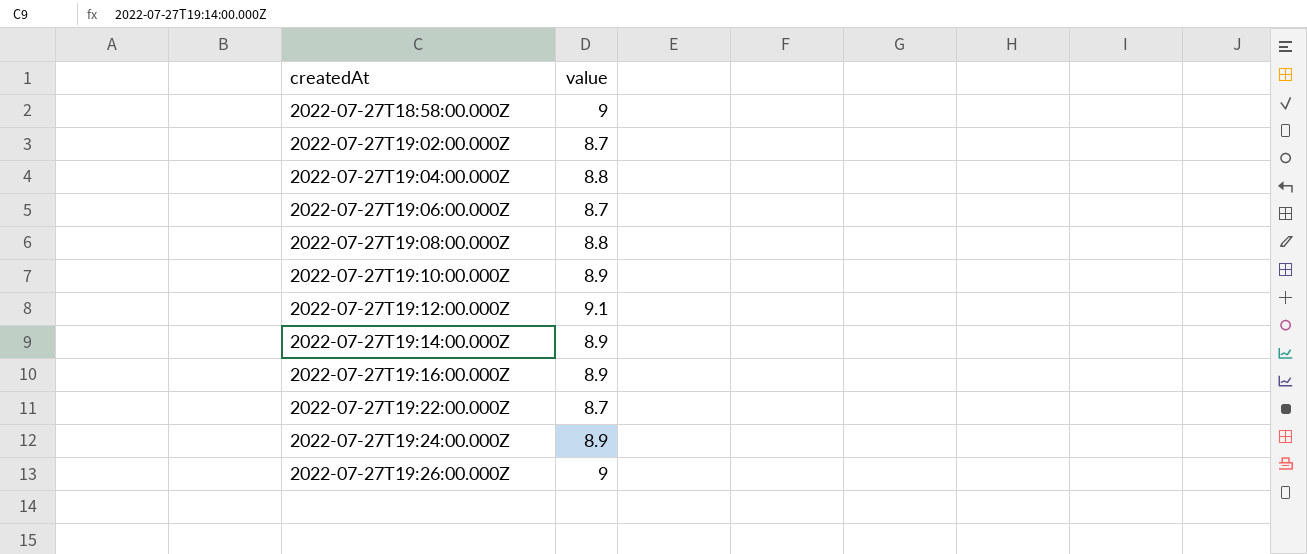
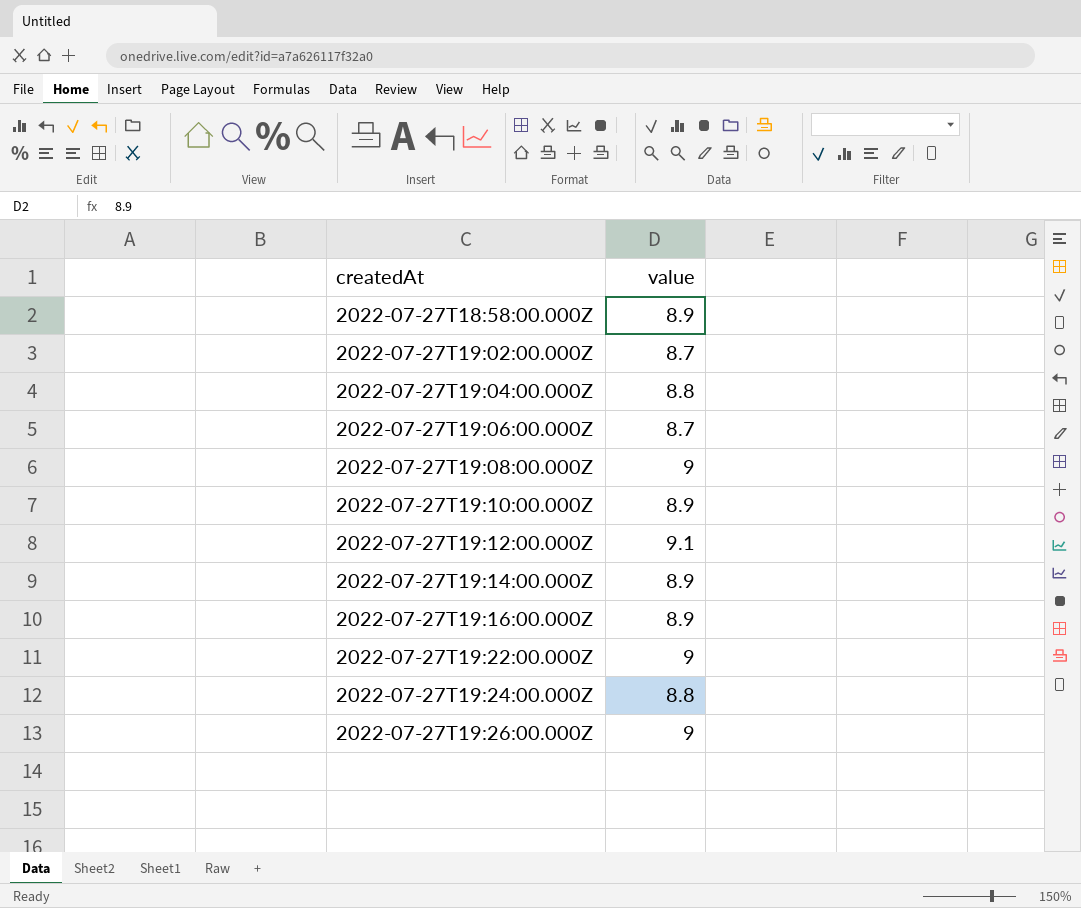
2022-07-27T18:58:00.000Z | value: 9 -> 8.9
2022-07-27T19:08:00.000Z | value: 8.8 -> 9
2022-07-27T19:22:00.000Z | value: 8.7 -> 9
2022-07-27T19:24:00.000Z | value: 8.9 -> 8.8

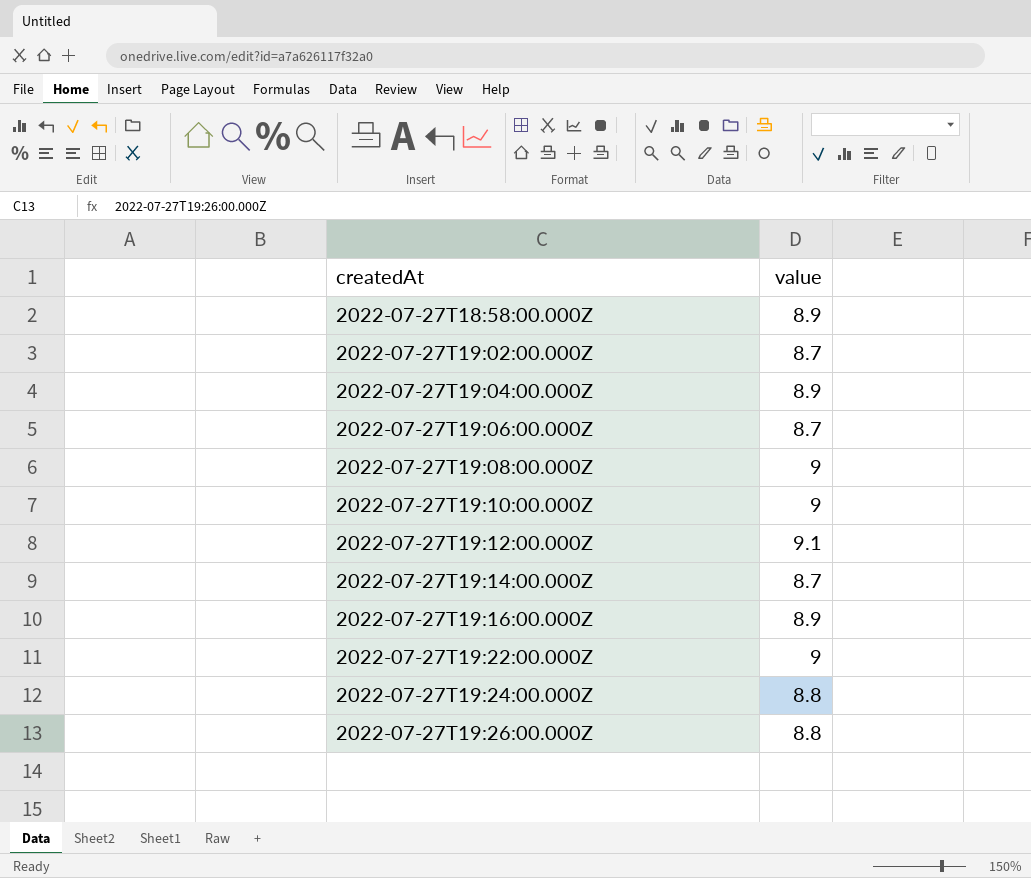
2022-07-27T19:04:00.000Z | value: 8.8 -> 8.9
2022-07-27T19:10:00.000Z | value: 8.9 -> 9
2022-07-27T19:14:00.000Z | value: 8.9 -> 8.7
2022-07-27T19:26:00.000Z | value: 9 -> 8.8

